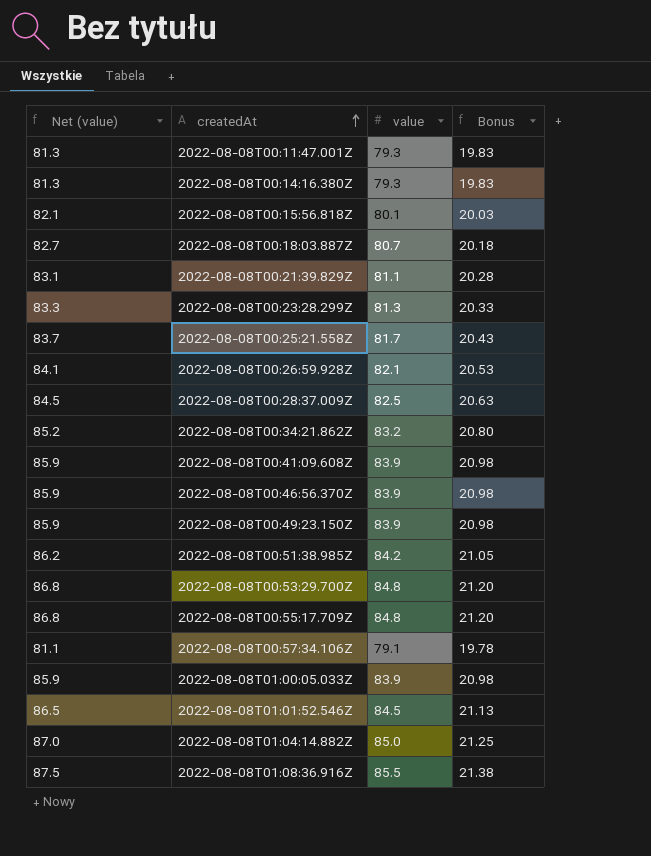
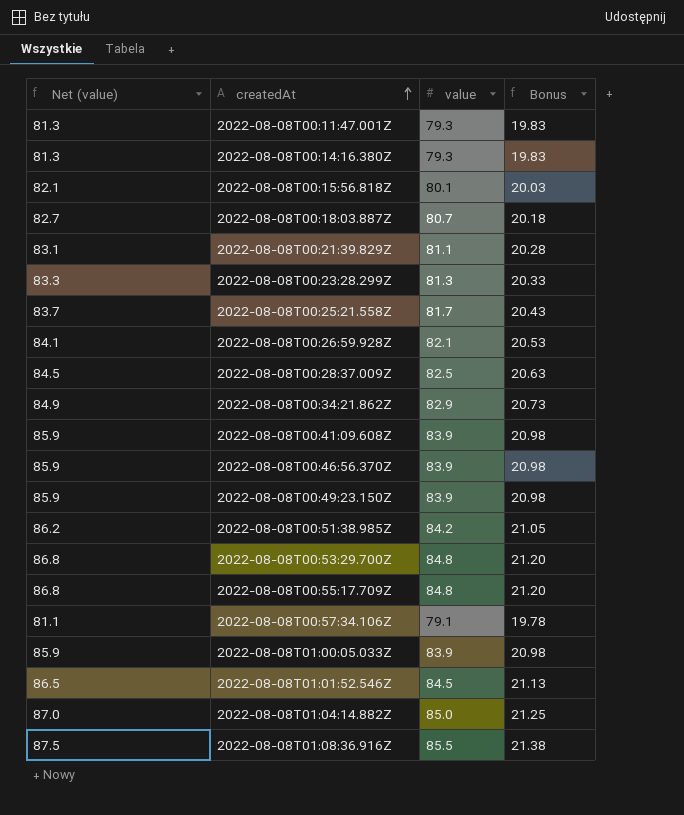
2022-08-08T00:34:21.862Z | Net (value): 85.2 -> 84.9
2022-08-08T00:34:21.862Z | value: 83.2 -> 82.9
2022-08-08T00:34:21.862Z | Bonus: 20.80 -> 20.73

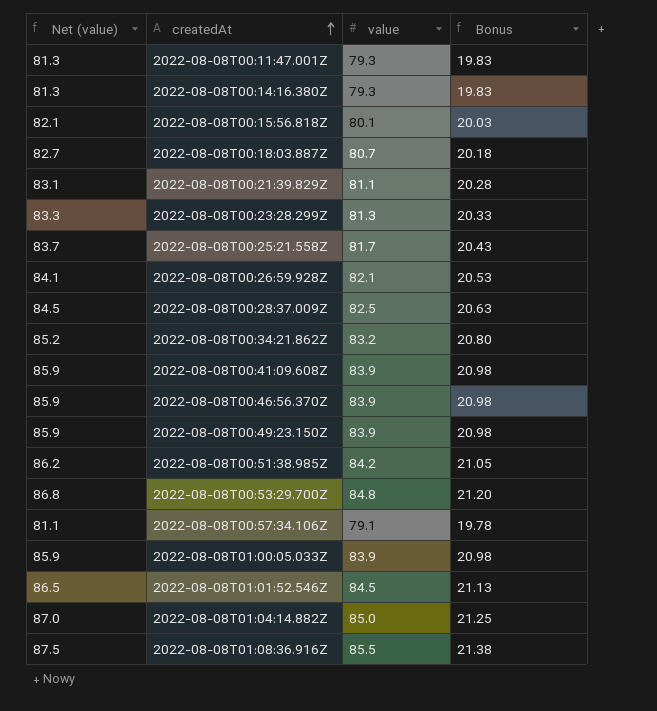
row 2022-08-08T00:55:17.709Z: 86.8 | 84.8 | 21.20 -> none
2022-08-08T00:34:21.862Z | Net (value): 84.9 -> 85.2
2022-08-08T00:34:21.862Z | value: 82.9 -> 83.2
2022-08-08T00:34:21.862Z | Bonus: 20.73 -> 20.80

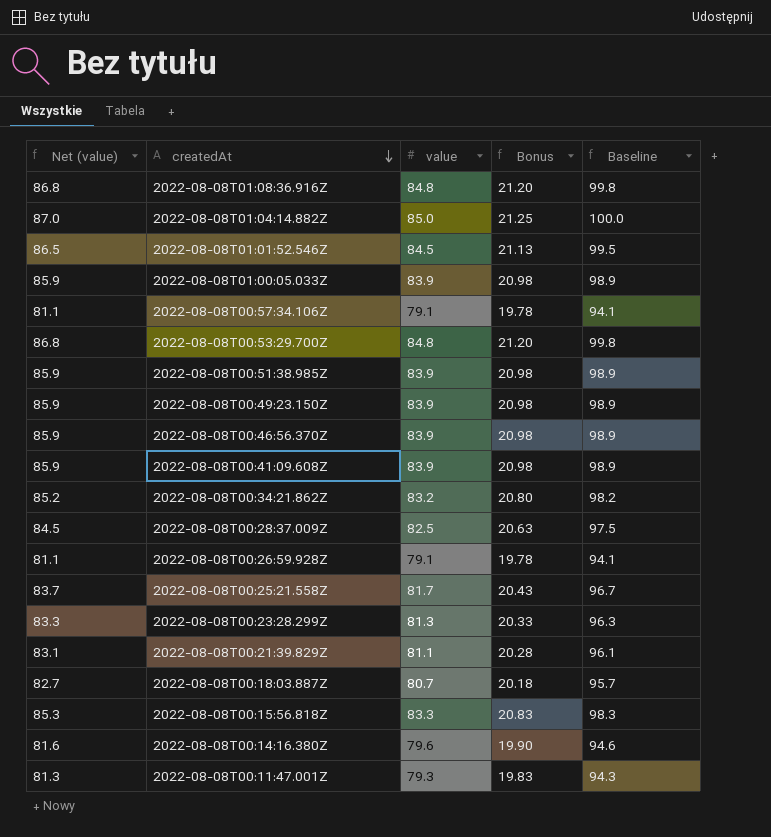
row order: createdAt ascending -> createdAt descending
column Baseline | formula: none -> [value] + 15
2022-08-08T01:08:36.916Z | Net (value): 87.5 -> 86.8
2022-08-08T01:08:36.916Z | value: 85.5 -> 84.8
2022-08-08T01:08:36.916Z | Bonus: 21.38 -> 21.20
2022-08-08T00:51:38.985Z | Net (value): 86.2 -> 85.9
2022-08-08T00:51:38.985Z | value: 84.2 -> 83.9
2022-08-08T00:51:38.985Z | Bonus: 21.05 -> 20.98
2022-08-08T00:26:59.928Z | Net (value): 84.1 -> 81.1
2022-08-08T00:26:59.928Z | value: 82.1 -> 79.1
2022-08-08T00:26:59.928Z | Bonus: 20.53 -> 19.78
2022-08-08T00:15:56.818Z | Net (value): 82.1 -> 85.3
2022-08-08T00:15:56.818Z | value: 80.1 -> 83.3
2022-08-08T00:15:56.818Z | Bonus: 20.03 -> 20.83
2022-08-08T00:14:16.380Z | Net (value): 81.3 -> 81.6
2022-08-08T00:14:16.380Z | value: 79.3 -> 79.6
2022-08-08T00:14:16.380Z | Bonus: 19.83 -> 19.90

